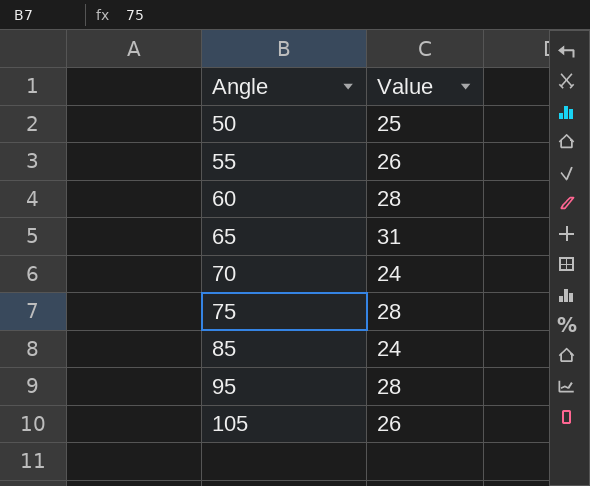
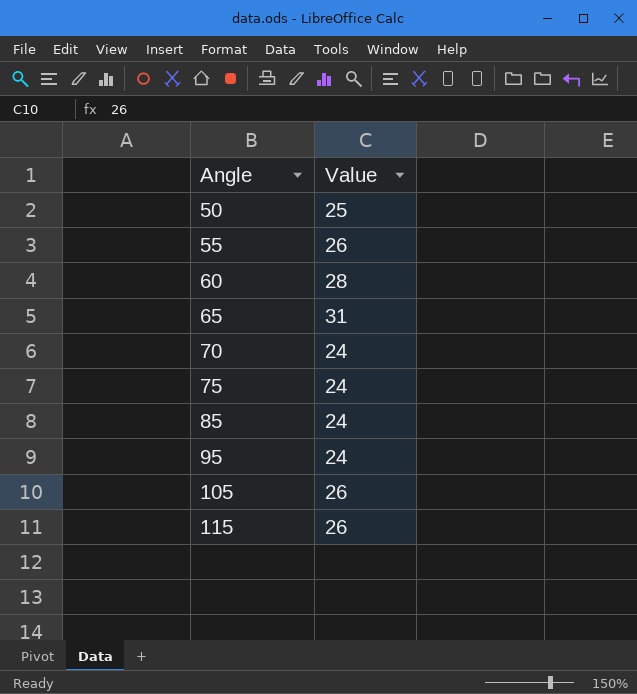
75 | Value: 28 -> 24
95 | Value: 28 -> 24
row 115: none -> 26

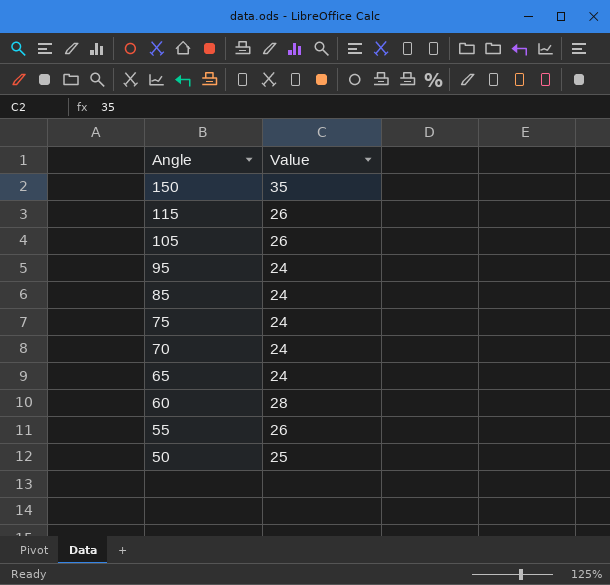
row order: Angle ascending -> Angle descending
row 150: none -> 35
65 | Value: 31 -> 24

